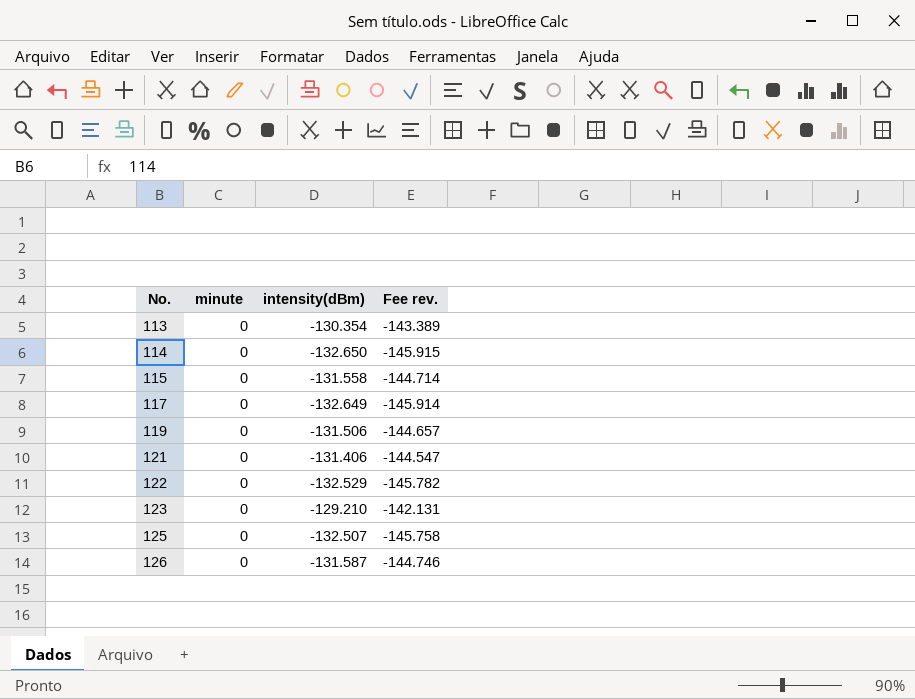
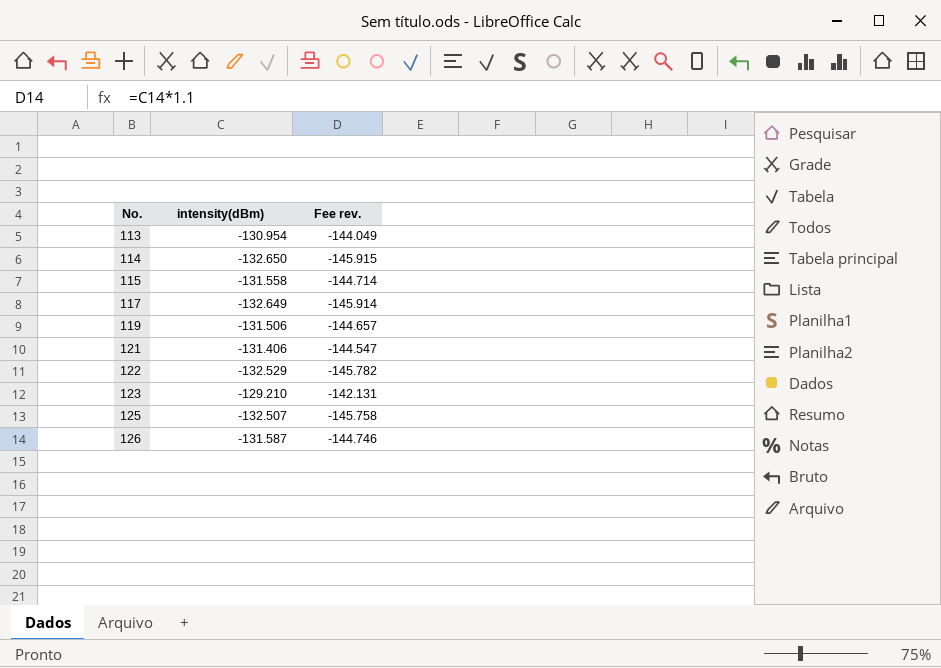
column minute | position: 2 -> none
113 | intensity(dBm): -130.354 -> -130.954
113 | Fee rev.: -143.389 -> -144.049

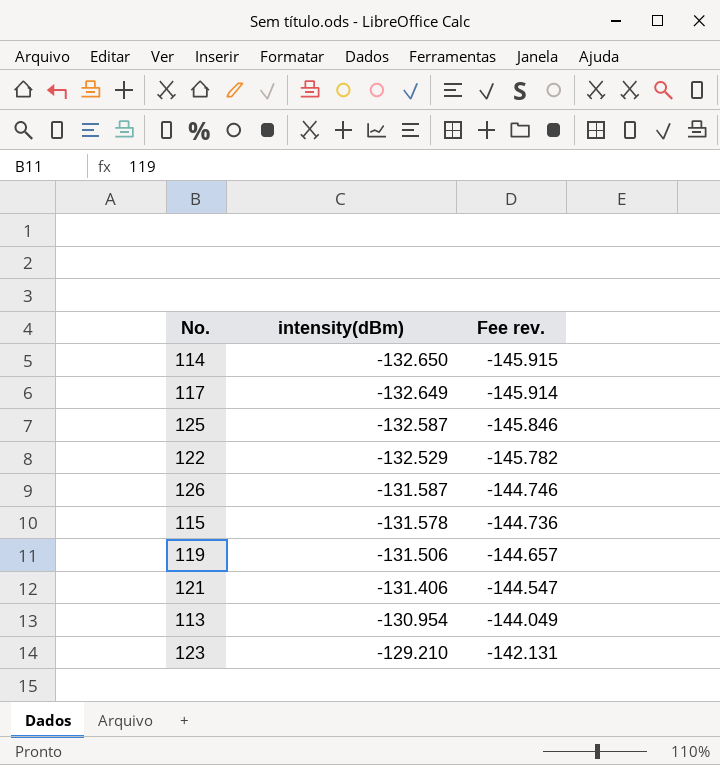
row order: No. ascending -> intensity(dBm) ascending
125 | intensity(dBm): -132.507 -> -132.587
125 | Fee rev.: -145.758 -> -145.846
115 | intensity(dBm): -131.558 -> -131.578
115 | Fee rev.: -144.714 -> -144.736

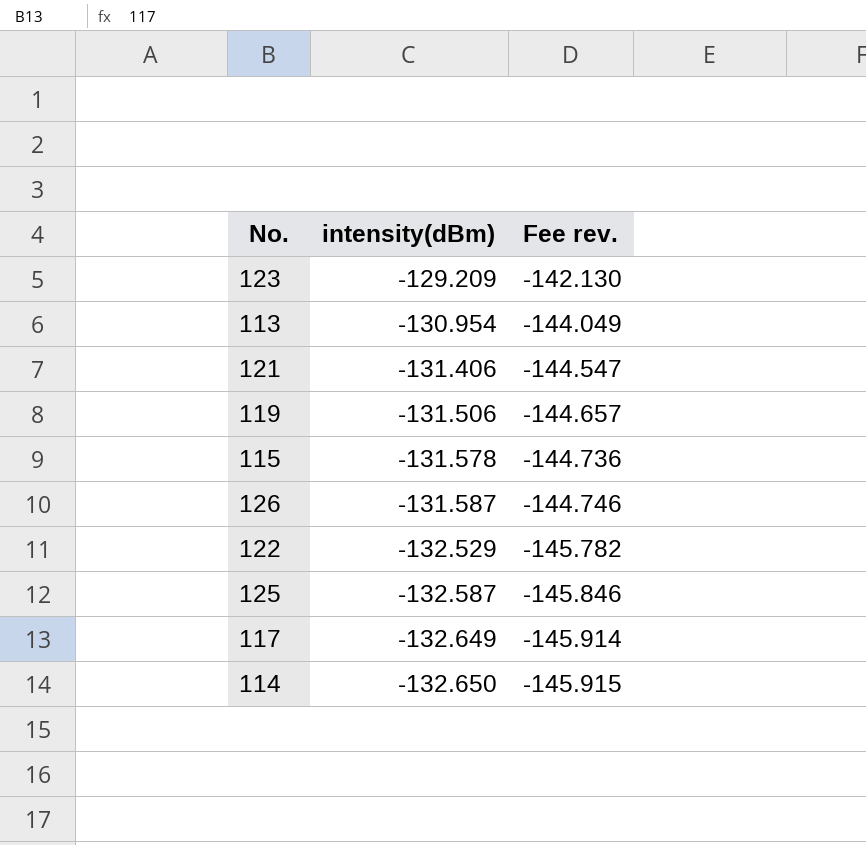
row order: intensity(dBm) ascending -> intensity(dBm) descending
123 | intensity(dBm): -129.210 -> -129.209
123 | Fee rev.: -142.131 -> -142.130

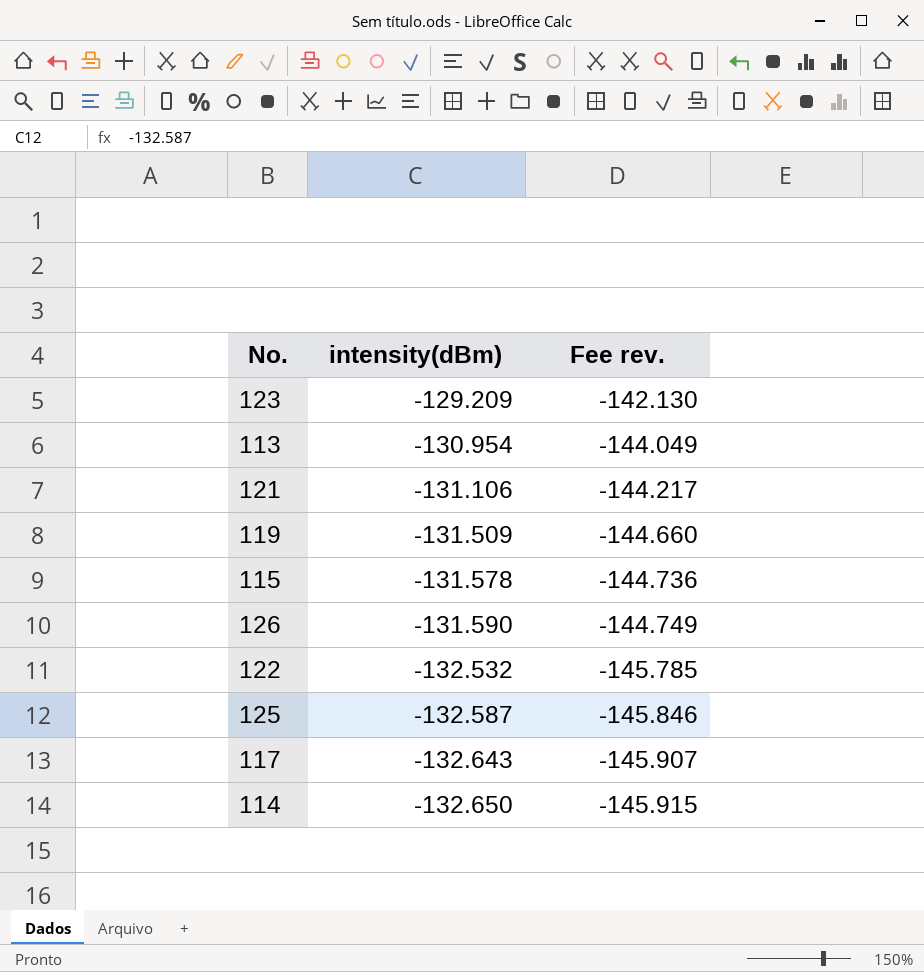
121 | intensity(dBm): -131.406 -> -131.106
121 | Fee rev.: -144.547 -> -144.217
119 | intensity(dBm): -131.506 -> -131.509
119 | Fee rev.: -144.657 -> -144.660
126 | intensity(dBm): -131.587 -> -131.590
126 | Fee rev.: -144.746 -> -144.749
122 | intensity(dBm): -132.529 -> -132.532
122 | Fee rev.: -145.782 -> -145.785
117 | intensity(dBm): -132.649 -> -132.643
117 | Fee rev.: -145.914 -> -145.907

